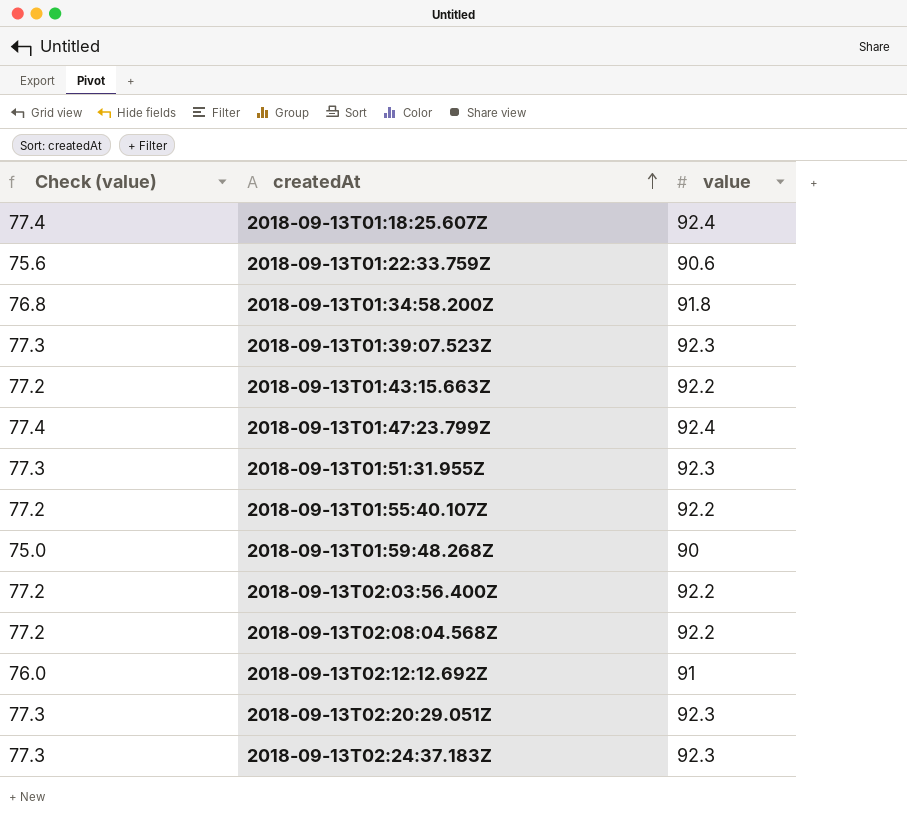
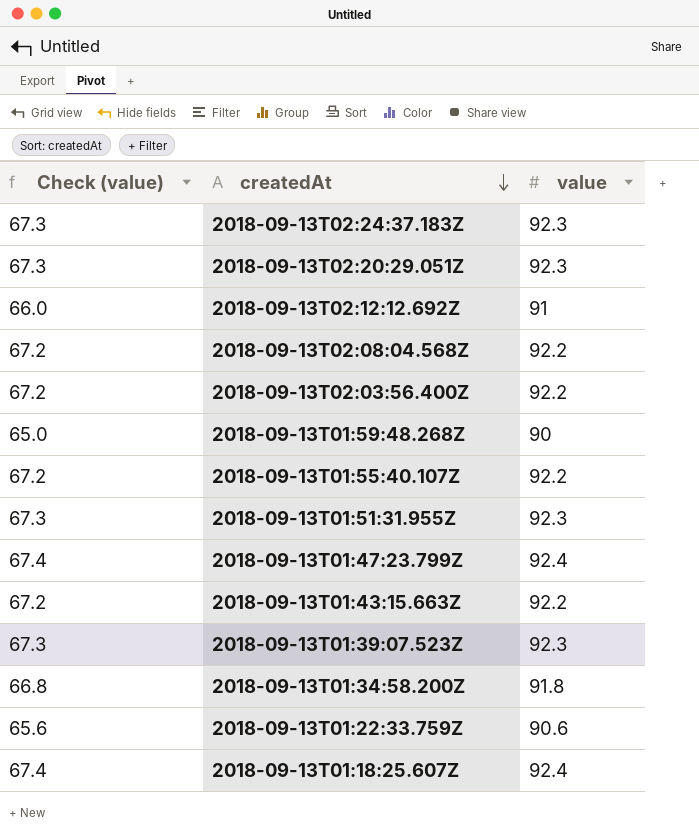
row order: createdAt ascending -> createdAt descending
column Check (value) | formula: [value] - 15 -> [value] - 25

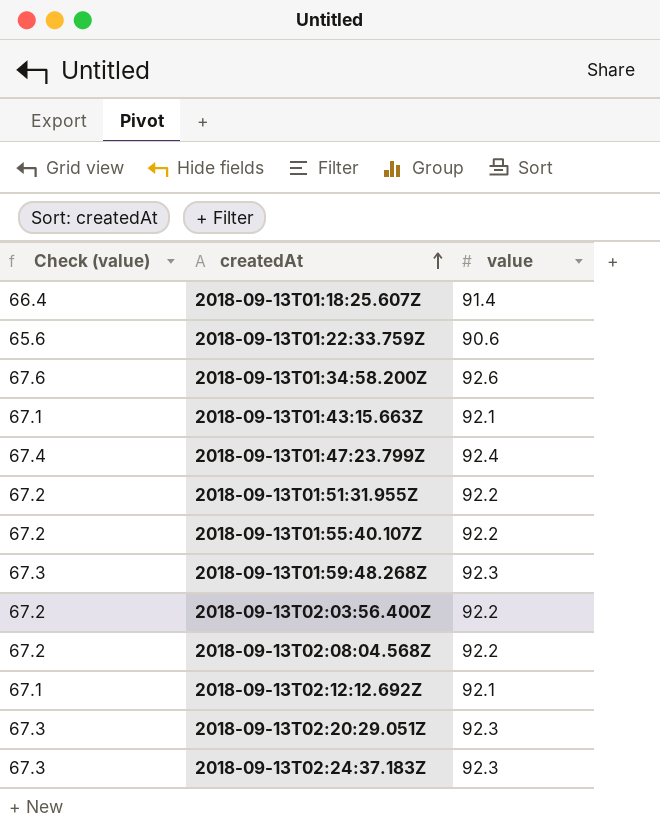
row order: createdAt descending -> createdAt ascending
row 2018-09-13T01:39:07.523Z: 67.3 | 92.3 -> none
2018-09-13T01:18:25.607Z | Check (value): 67.4 -> 66.4
2018-09-13T01:18:25.607Z | value: 92.4 -> 91.4
2018-09-13T01:34:58.200Z | Check (value): 66.8 -> 67.6
2018-09-13T01:34:58.200Z | value: 91.8 -> 92.6
2018-09-13T01:43:15.663Z | Check (value): 67.2 -> 67.1
2018-09-13T01:43:15.663Z | value: 92.2 -> 92.1
2018-09-13T01:51:31.955Z | Check (value): 67.3 -> 67.2
2018-09-13T01:51:31.955Z | value: 92.3 -> 92.2
2018-09-13T01:59:48.268Z | Check (value): 65.0 -> 67.3
2018-09-13T01:59:48.268Z | value: 90 -> 92.3
2018-09-13T02:12:12.692Z | Check (value): 66.0 -> 67.1
2018-09-13T02:12:12.692Z | value: 91 -> 92.1

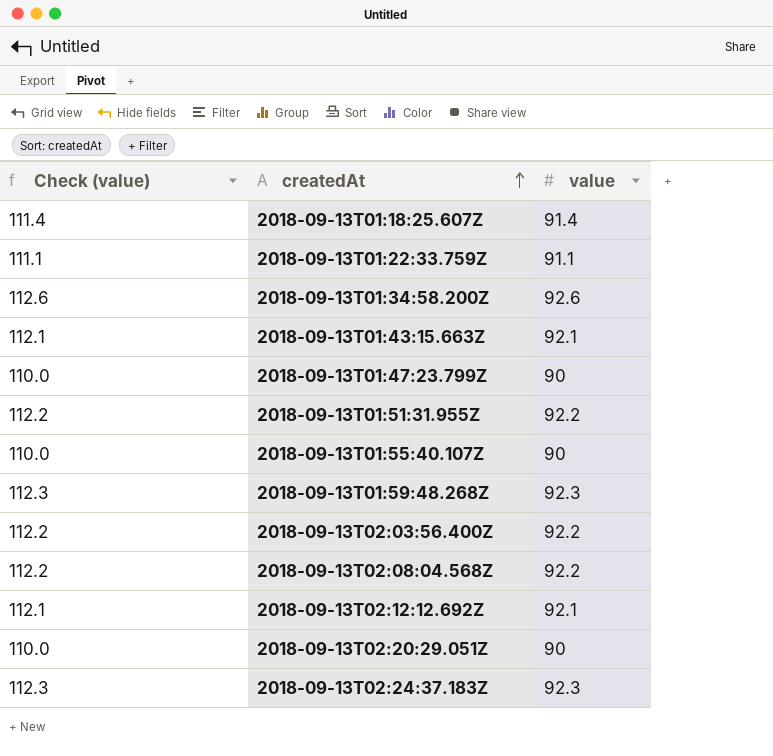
column Check (value) | formula: [value] - 25 -> [value] + 20
2018-09-13T01:22:33.759Z | value: 90.6 -> 91.1
2018-09-13T01:47:23.799Z | value: 92.4 -> 90
2018-09-13T01:55:40.107Z | value: 92.2 -> 90
2018-09-13T02:20:29.051Z | value: 92.3 -> 90

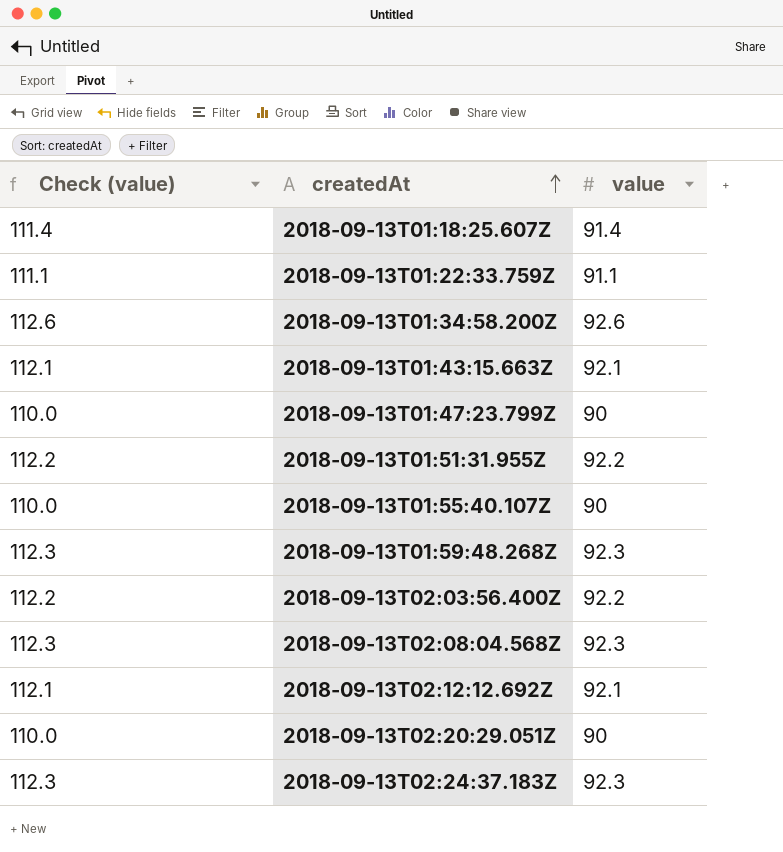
2018-09-13T02:08:04.568Z | Check (value): 112.2 -> 112.3
2018-09-13T02:08:04.568Z | value: 92.2 -> 92.3

